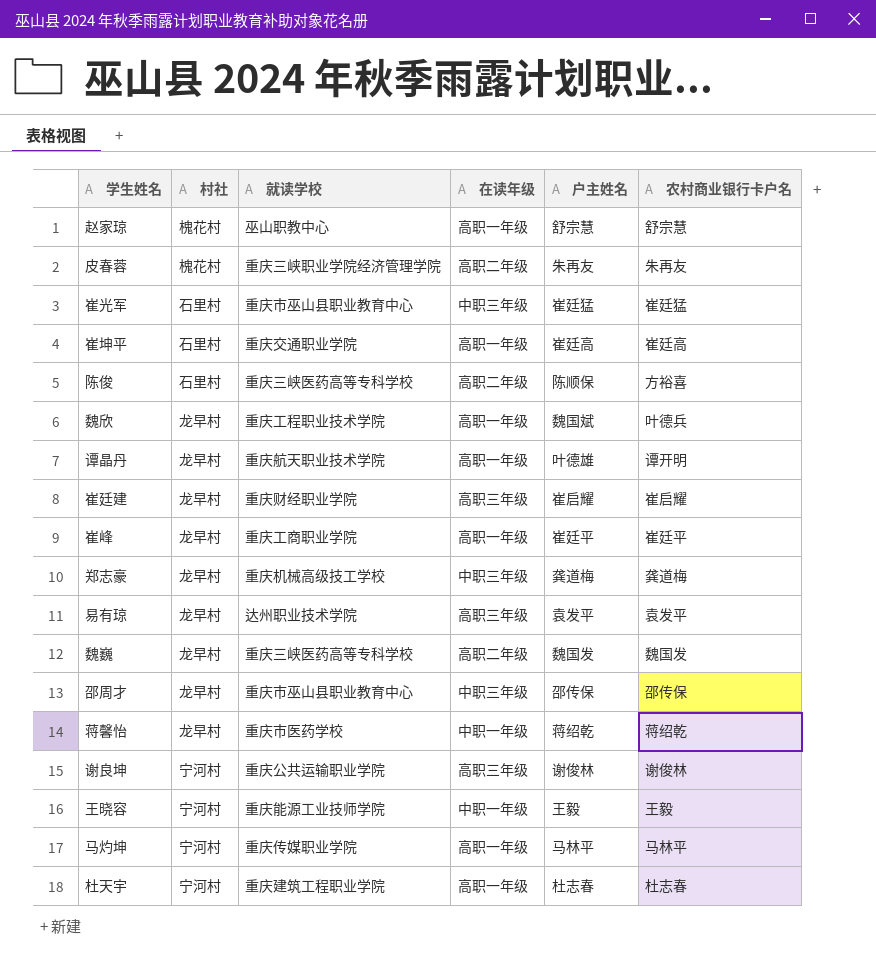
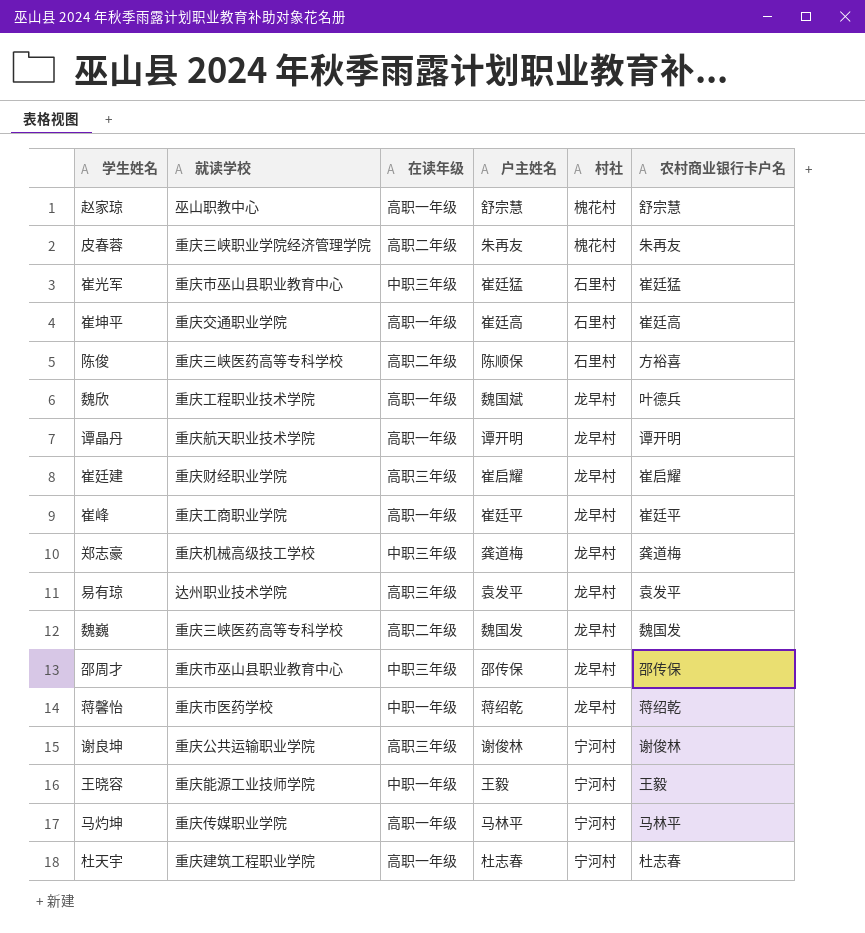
column 村社 | position: 2 -> 5
谭晶丹 | 户主姓名: 叶德雄 -> 谭开明

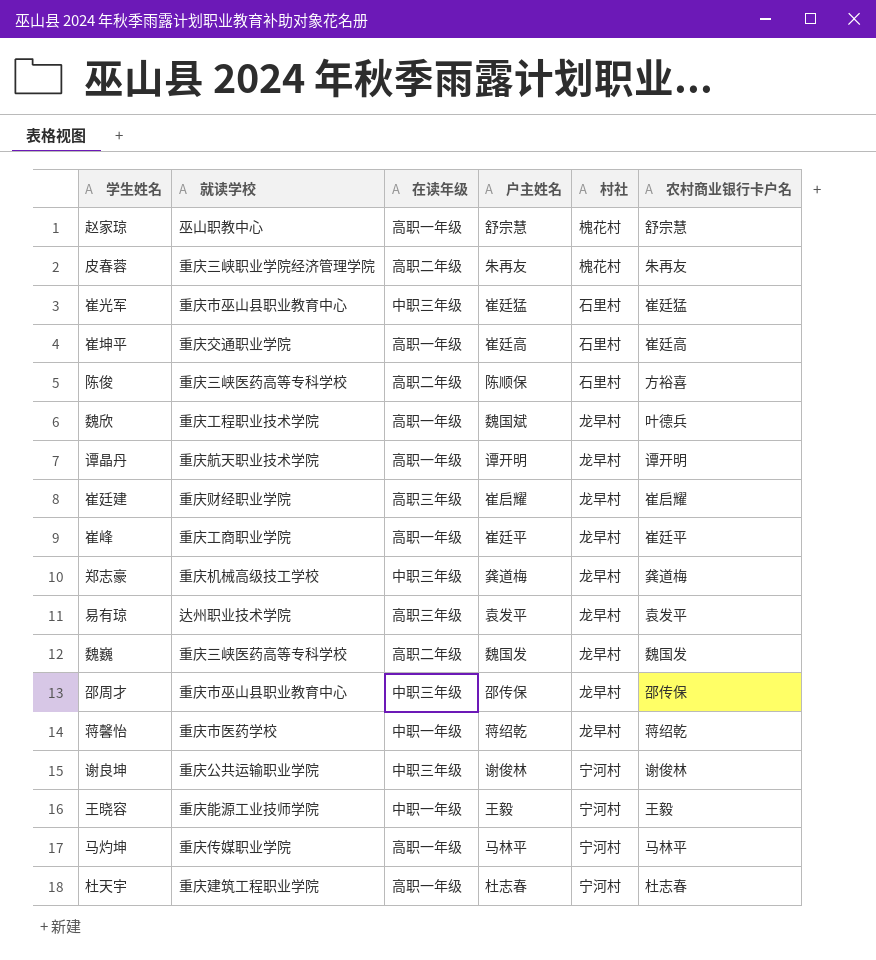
谢良坤 | 在读年级: 高职三年级 -> 中职三年级

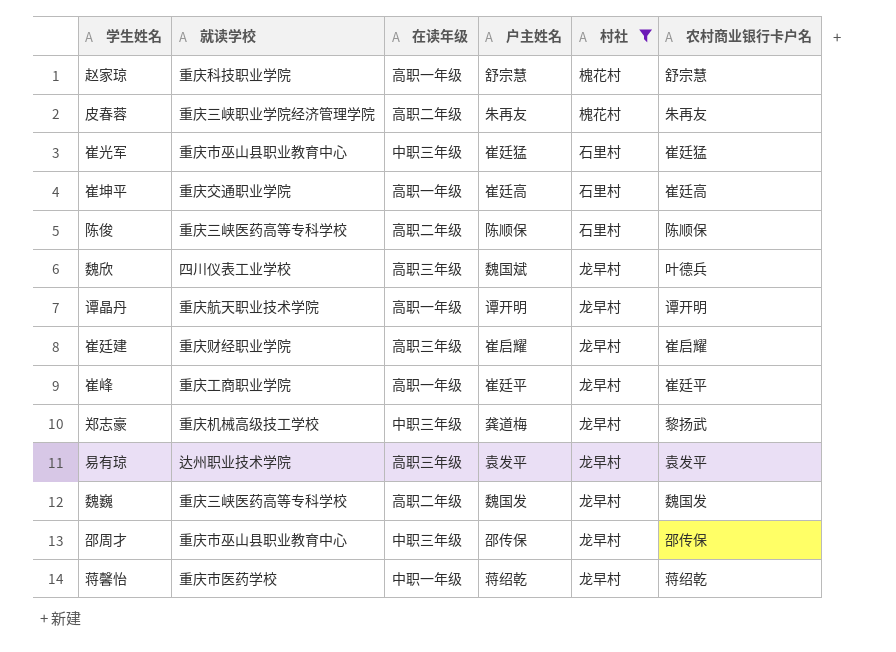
filter: none -> 村社 != 宁河村
赵家琼 | 就读学校: 巫山职教中心 -> 重庆科技职业学院
陈俊 | 农村商业银行卡户名: 方裕喜 -> 陈顺保
魏欣 | 就读学校: 重庆工程职业技术学院 -> 四川仪表工业学校
魏欣 | 在读年级: 高职一年级 -> 高职三年级
郑志豪 | 农村商业银行卡户名: 龚道梅 -> 黎扬武

